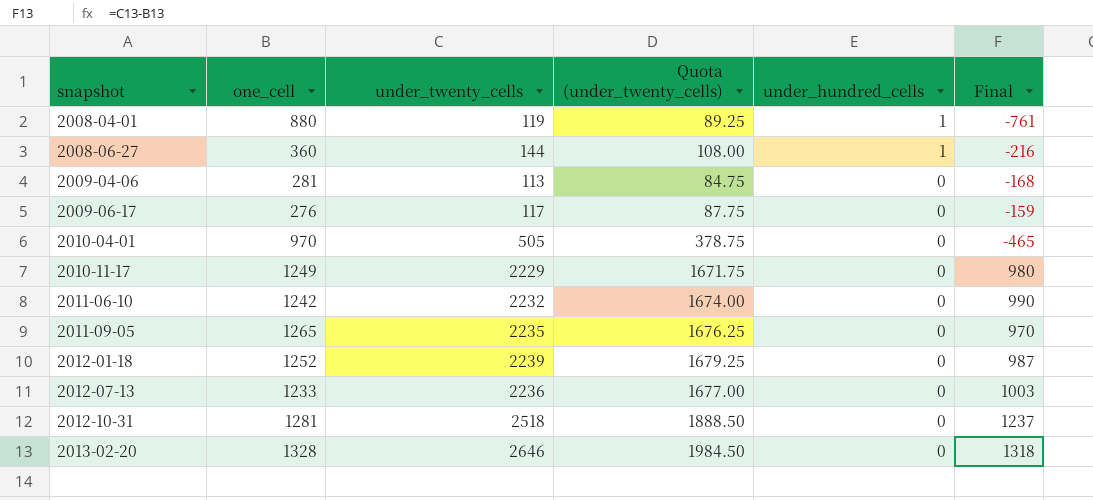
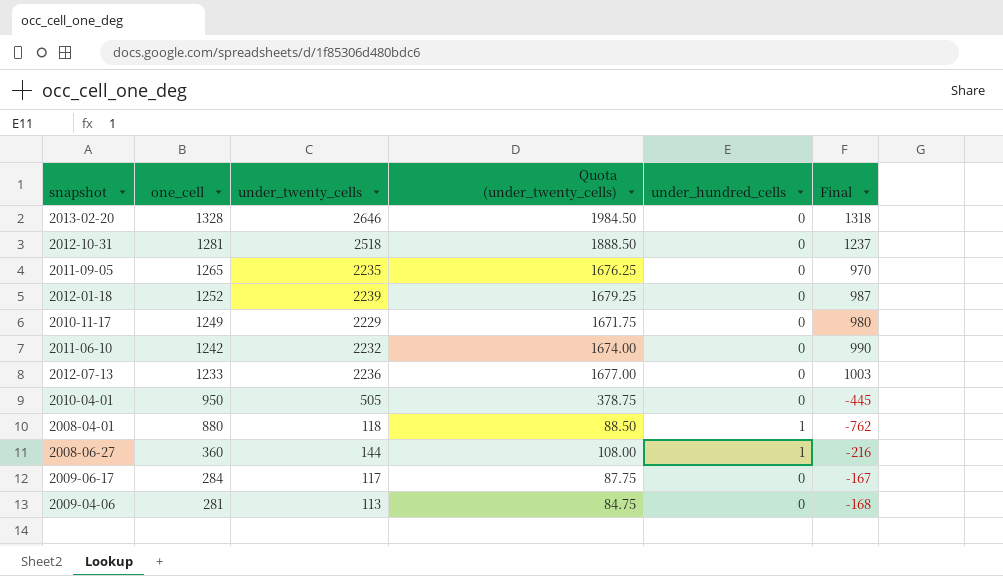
row order: snapshot ascending -> one_cell descending
2010-04-01 | one_cell: 970 -> 950
2010-04-01 | Final: -465 -> -445
2008-04-01 | under_twenty_cells: 119 -> 118
2008-04-01 | Quota (under_twenty_cells): 89.25 -> 88.50
2008-04-01 | Final: -761 -> -762
2009-06-17 | one_cell: 276 -> 284
2009-06-17 | Final: -159 -> -167

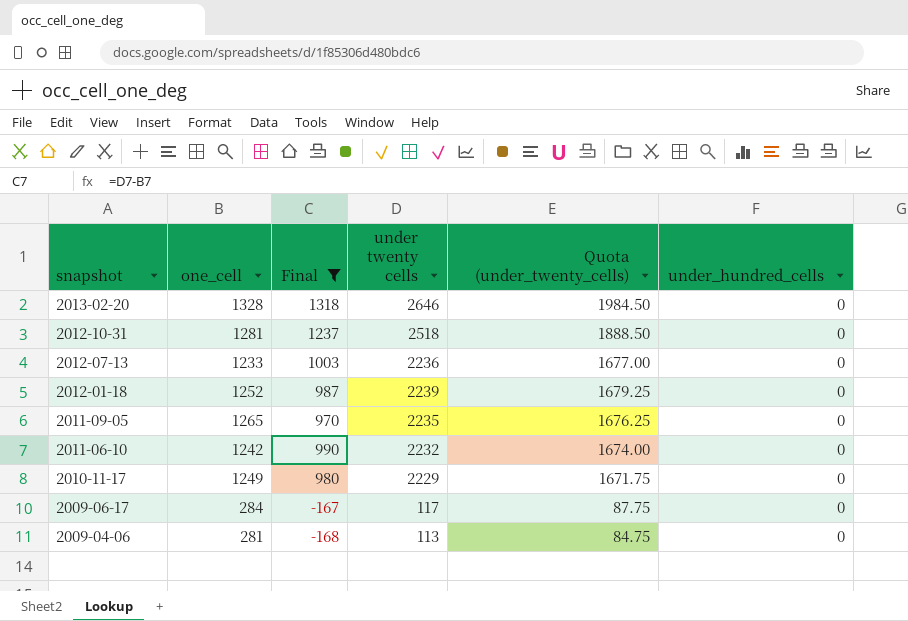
filter: none -> Final >= -168
row order: one_cell descending -> snapshot descending
column Final | position: 6 -> 3
column name: under_twenty_cells -> under twenty cells

